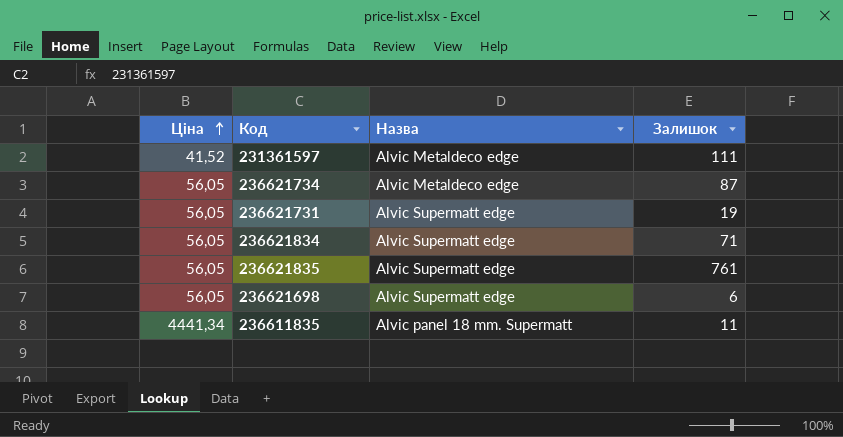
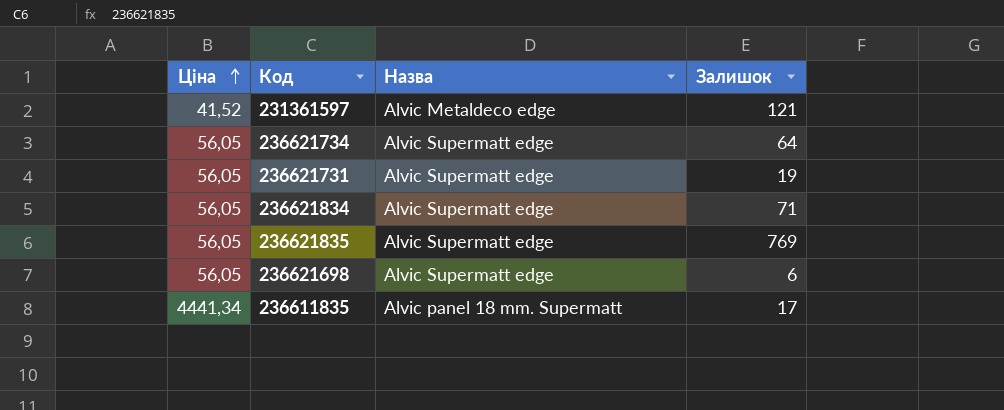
231361597 | Залишок: 111 -> 121
236621734 | Назва: Alvic Metaldeco edge -> Alvic Supermatt edge
236621734 | Залишок: 87 -> 64
236621835 | Залишок: 761 -> 769
236611835 | Залишок: 11 -> 17

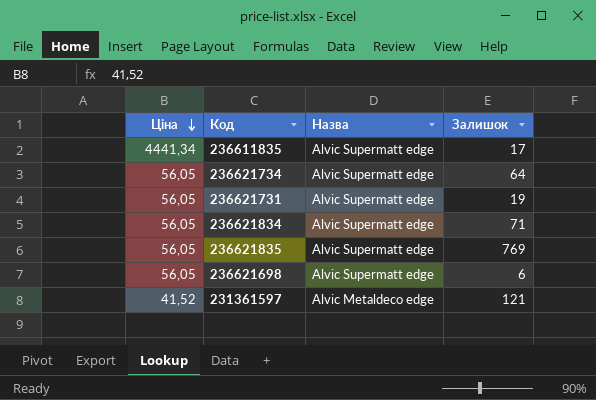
row order: Ціна ascending -> Ціна descending
236611835 | Назва: Alvic panel 18 mm. Supermatt -> Alvic Supermatt edge

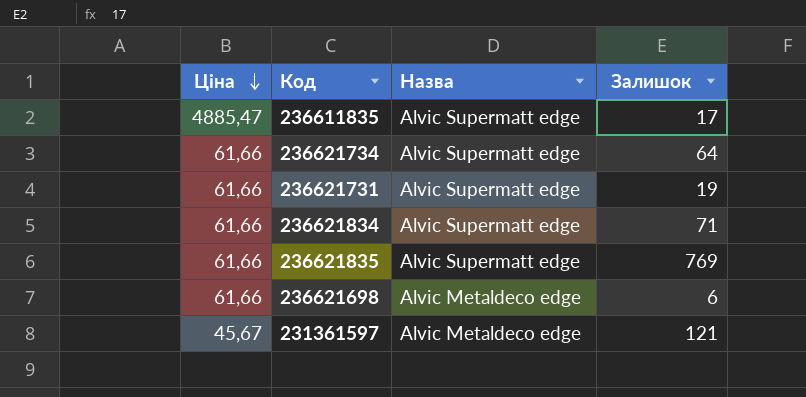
236611835 | Ціна: 4441,34 -> 4885,47
236621734 | Ціна: 56,05 -> 61,66
236621731 | Ціна: 56,05 -> 61,66
236621834 | Ціна: 56,05 -> 61,66
236621835 | Ціна: 56,05 -> 61,66
236621698 | Ціна: 56,05 -> 61,66
236621698 | Назва: Alvic Supermatt edge -> Alvic Metaldeco edge
231361597 | Ціна: 41,52 -> 45,67

